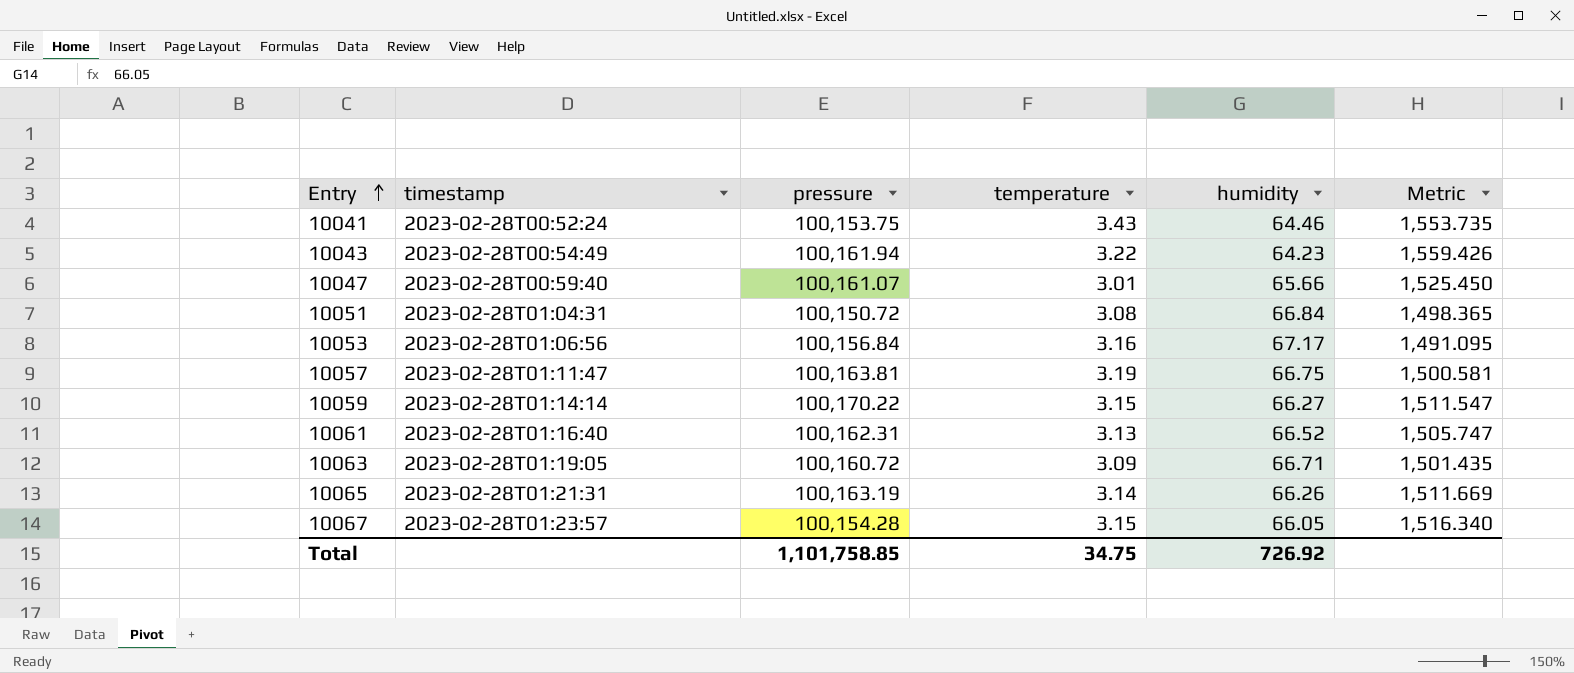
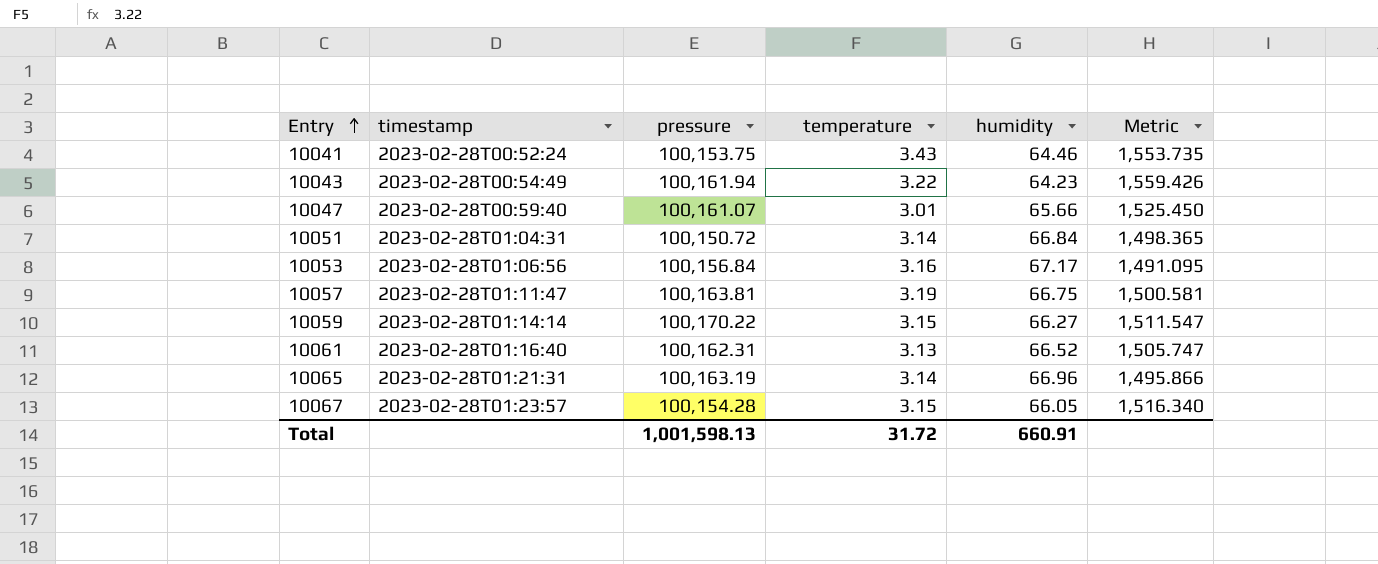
row 10063: 2023-02-28T01:19:05 | 100,160.72 | 3.09 | 66.71 | 1,501.435 -> none
10051 | temperature: 3.08 -> 3.14
10065 | humidity: 66.26 -> 66.96
10065 | Metric: 1,511.669 -> 1,495.866
Total | pressure: 1,101,758.85 -> 1,001,598.13
Total | temperature: 34.75 -> 31.72
Total | humidity: 726.92 -> 660.91

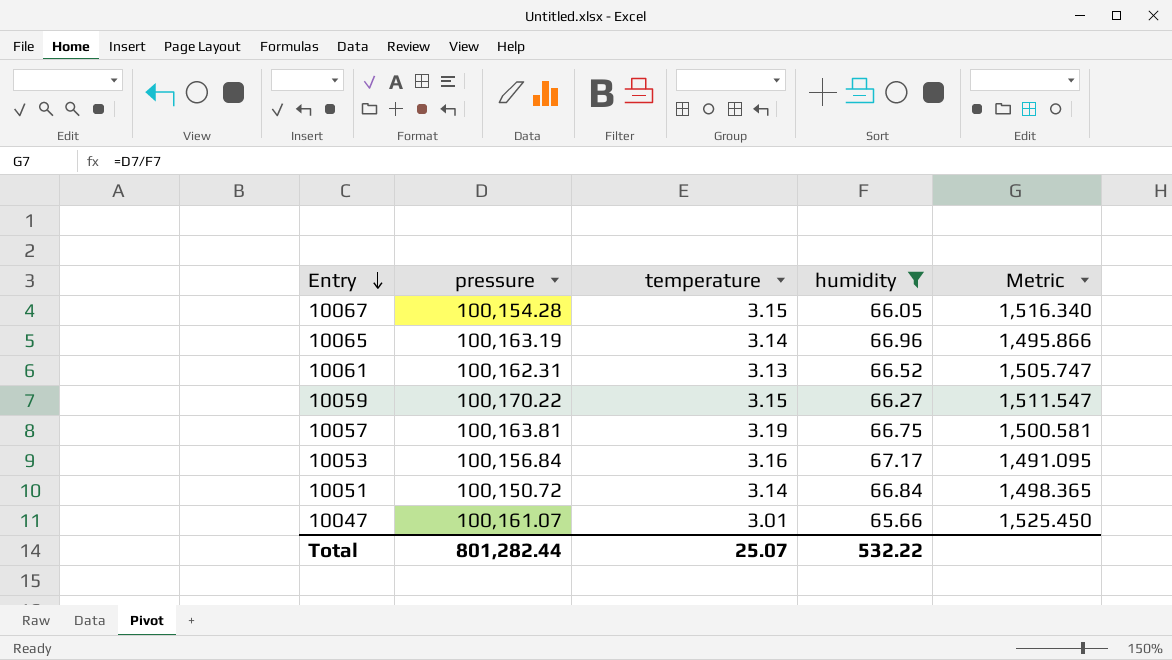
filter: none -> humidity >= 65.66
row order: Entry ascending -> Entry descending
column timestamp | position: 2 -> none
Total | pressure: 1,001,598.13 -> 801,282.44
Total | temperature: 31.72 -> 25.07
Total | humidity: 660.91 -> 532.22

